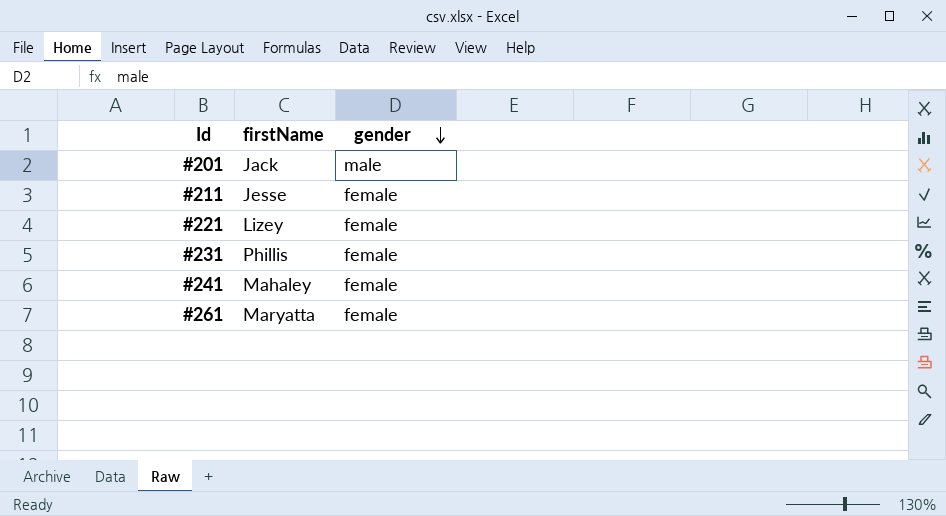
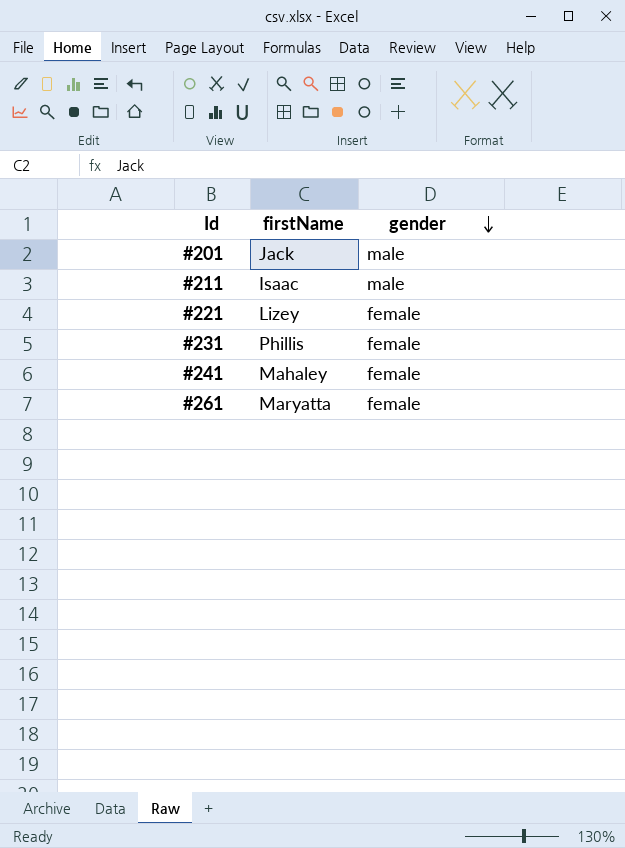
#211 | firstName: Jesse -> Isaac
#211 | gender: female -> male

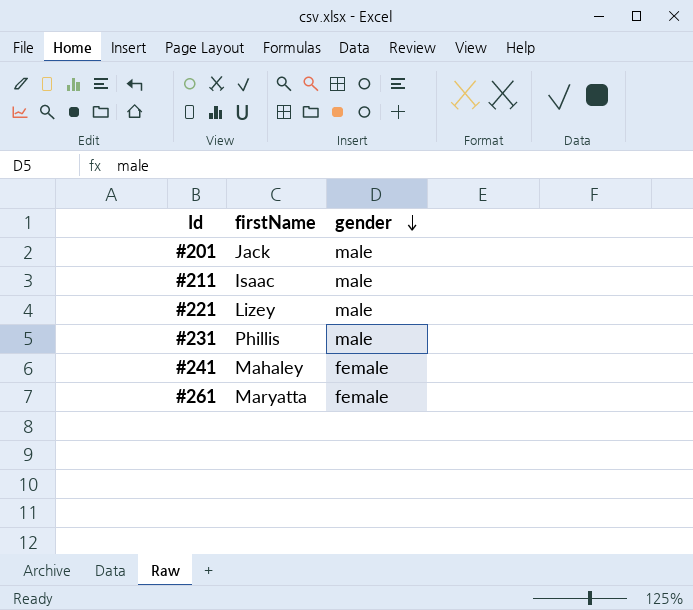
#221 | gender: female -> male
#231 | gender: female -> male

